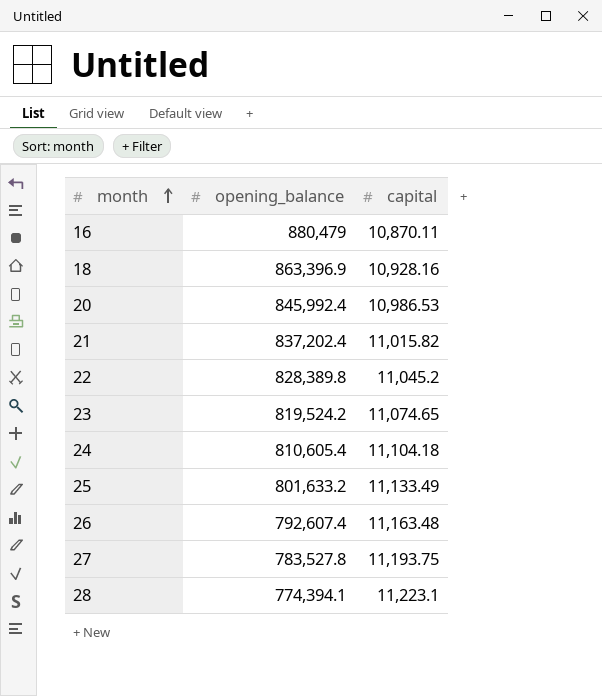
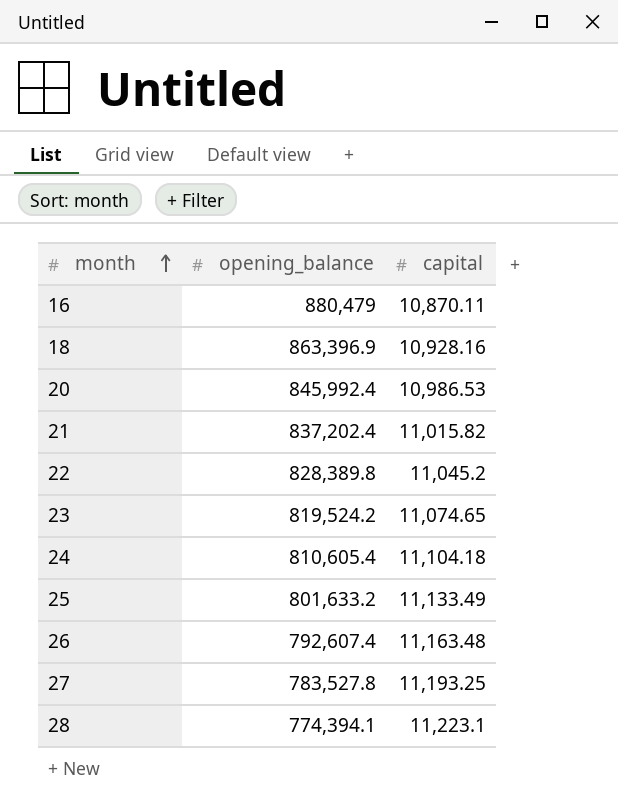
27 | capital: 11,193.75 -> 11,193.25

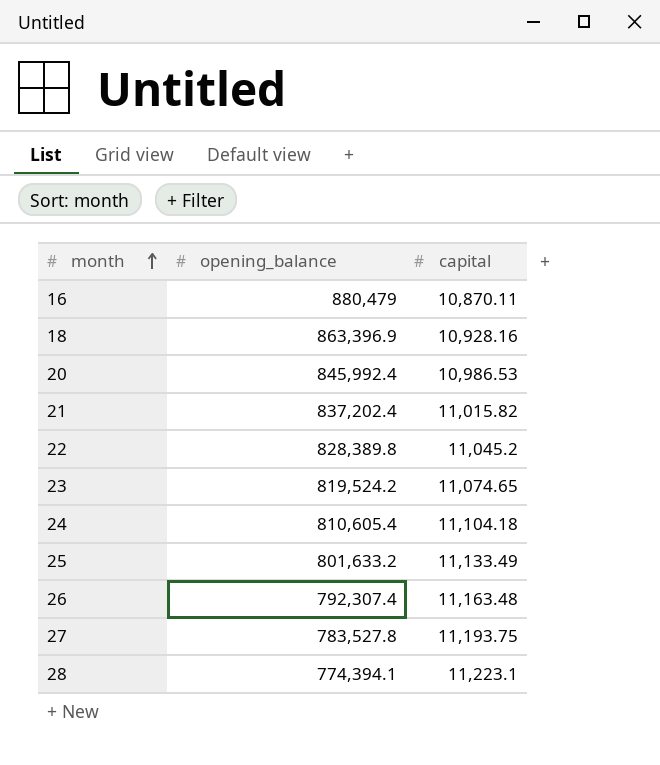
26 | opening_balance: 792,607.4 -> 792,307.4
27 | capital: 11,193.25 -> 11,193.75

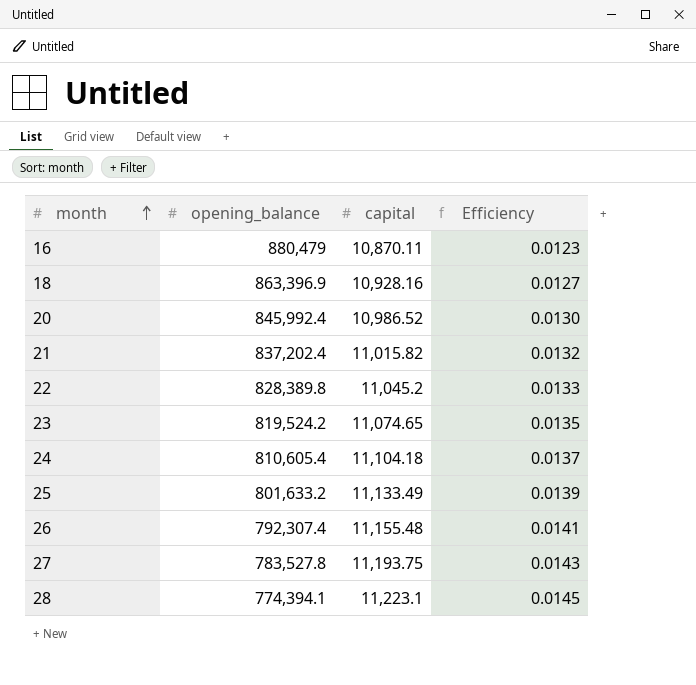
column Efficiency | formula: none -> [capital] / [opening_balance]
20 | capital: 10,986.53 -> 10,986.52
26 | capital: 11,163.48 -> 11,155.48

